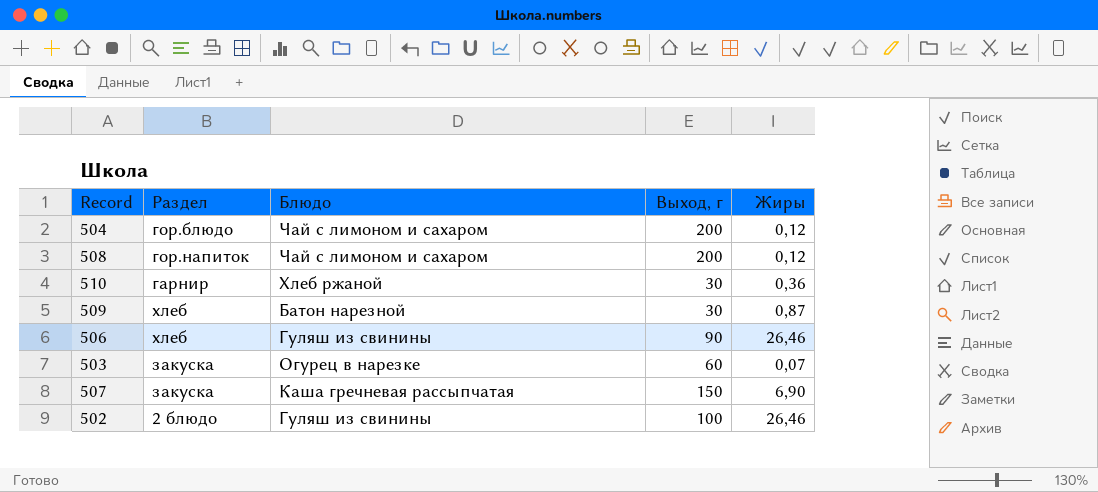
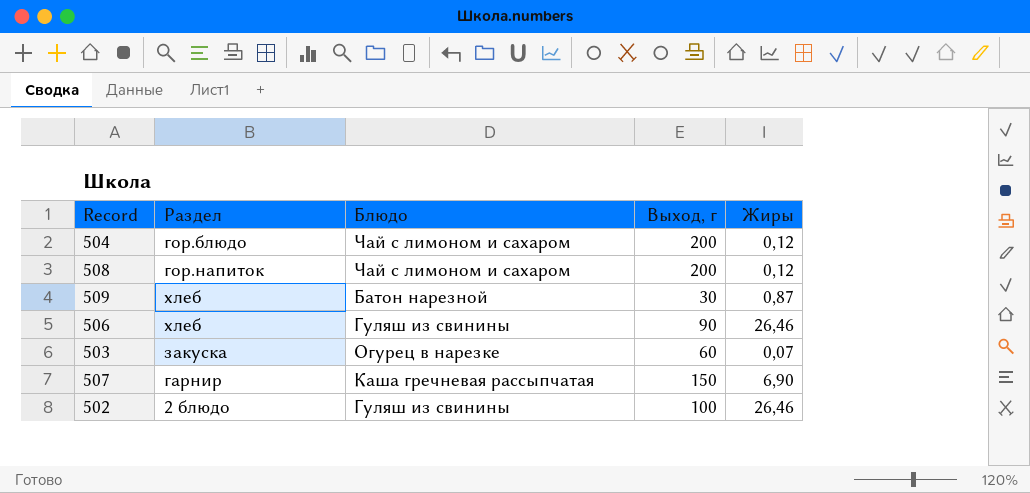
row 510: гарнир | Хлеб ржаной | 30 | 0,36 -> none
507 | Раздел: закуска -> гарнир

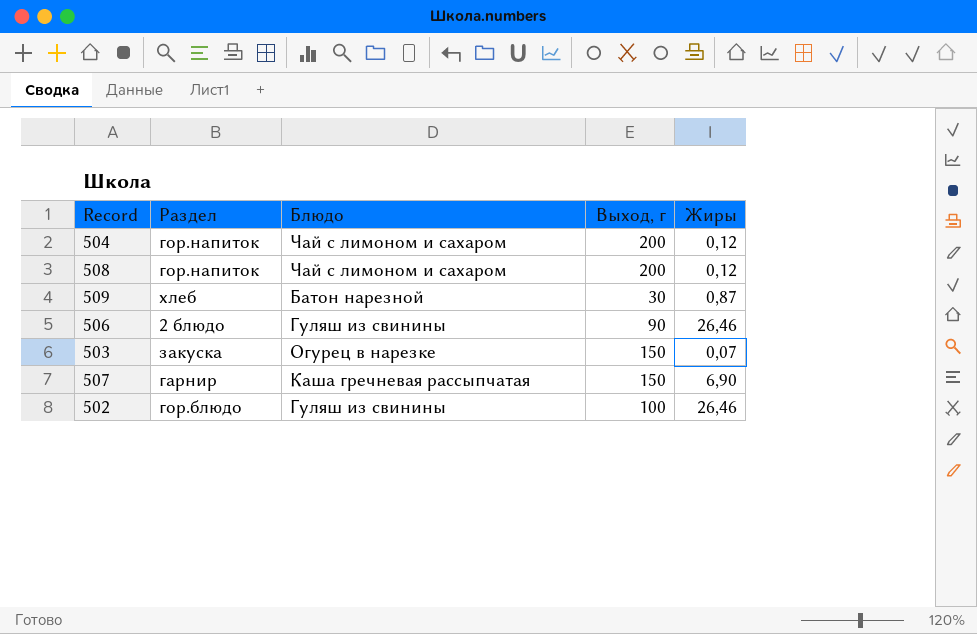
504 | Раздел: гор.блюдо -> гор.напиток
506 | Раздел: хлеб -> 2 блюдо
503 | Выход, г: 60 -> 150
502 | Раздел: 2 блюдо -> гор.блюдо

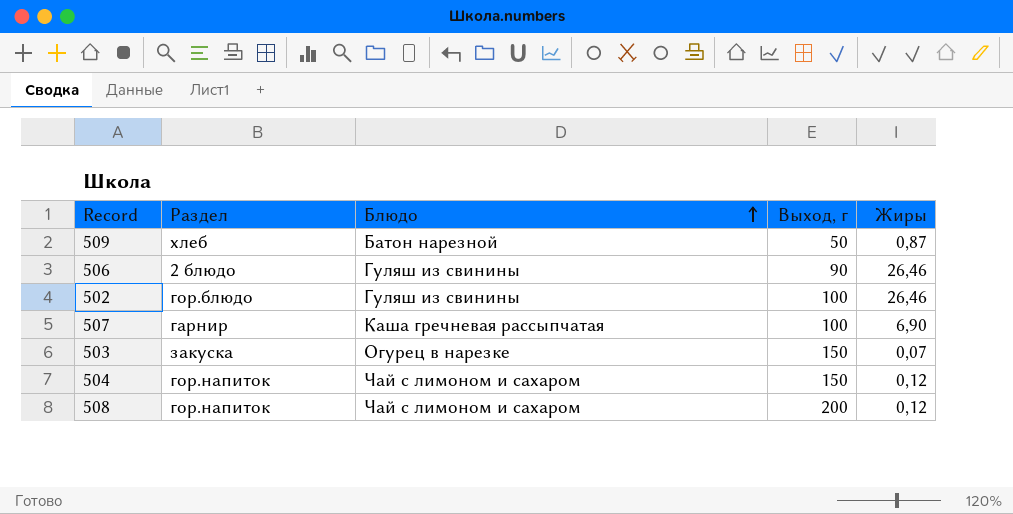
row order: none -> Блюдо ascending
509 | Выход, г: 30 -> 50
507 | Выход, г: 150 -> 100
504 | Выход, г: 200 -> 150

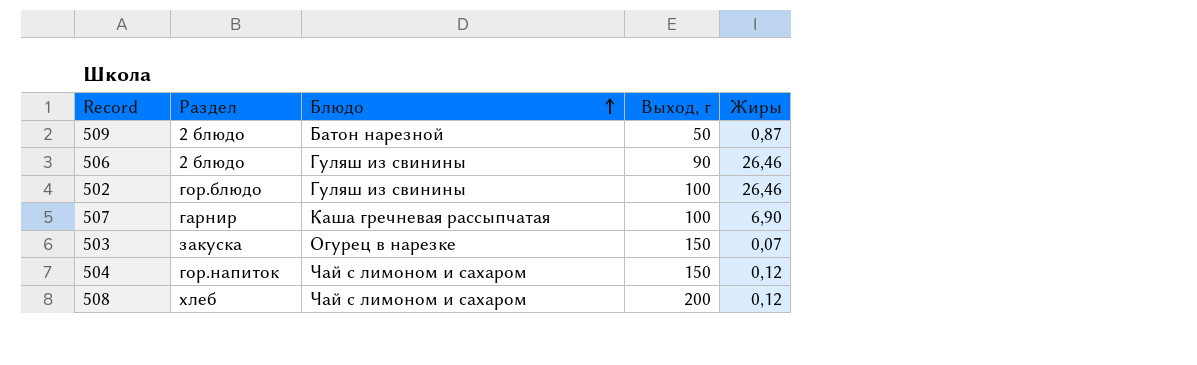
509 | Раздел: хлеб -> 2 блюдо
508 | Раздел: гор.напиток -> хлеб

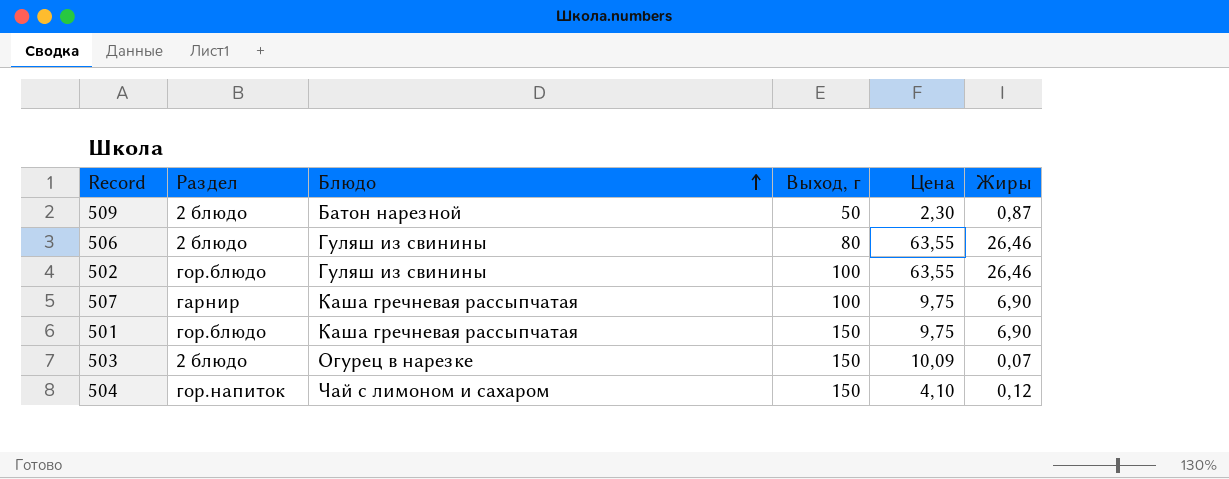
column Цена | position: none -> 5
row 508: хлеб | Чай с лимоном и сахаром | 200 | 0,12 -> none
506 | Выход, г: 90 -> 80
row 501: none -> гор.блюдо | Каша гречневая рассыпчатая | 150 | 9,75 | 6,90
503 | Раздел: закуска -> 2 блюдо

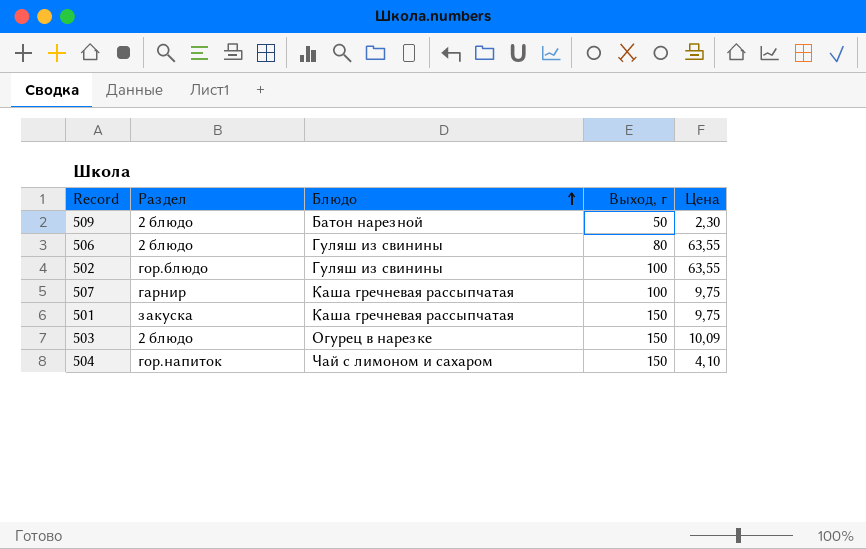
column Жиры | position: 6 -> none
501 | Раздел: гор.блюдо -> закуска

